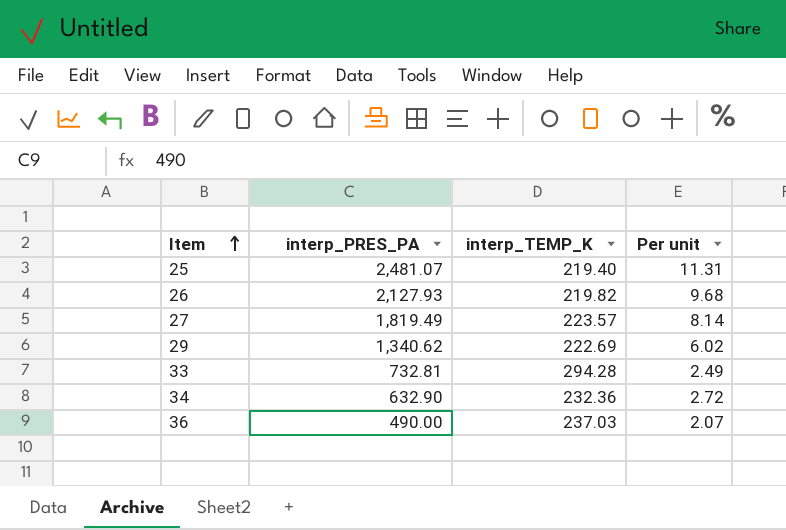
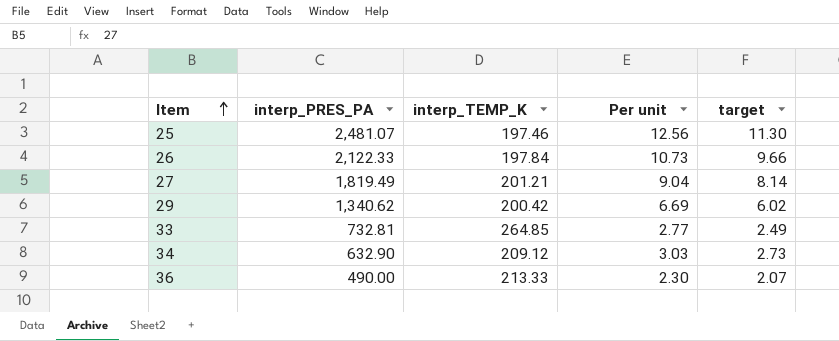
column target | formula: none -> [Per unit] * 0.9
25 | interp_TEMP_K: 219.40 -> 197.46
25 | Per unit: 11.31 -> 12.56
26 | interp_PRES_PA: 2,127.93 -> 2,122.33
26 | interp_TEMP_K: 219.82 -> 197.84
26 | Per unit: 9.68 -> 10.73
27 | interp_TEMP_K: 223.57 -> 201.21
27 | Per unit: 8.14 -> 9.04
29 | interp_TEMP_K: 222.69 -> 200.42
29 | Per unit: 6.02 -> 6.69
33 | interp_TEMP_K: 294.28 -> 264.85
33 | Per unit: 2.49 -> 2.77
34 | interp_TEMP_K: 232.36 -> 209.12
34 | Per unit: 2.72 -> 3.03
36 | interp_TEMP_K: 237.03 -> 213.33
36 | Per unit: 2.07 -> 2.30

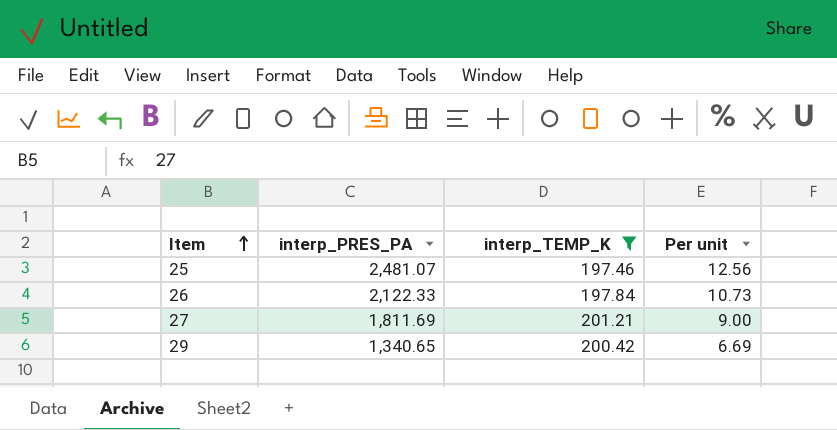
filter: none -> interp_TEMP_K <= 201.21
column target | formula: [Per unit] * 0.9 -> none
27 | interp_PRES_PA: 1,819.49 -> 1,811.69
27 | Per unit: 9.04 -> 9.00
29 | interp_PRES_PA: 1,340.62 -> 1,340.65

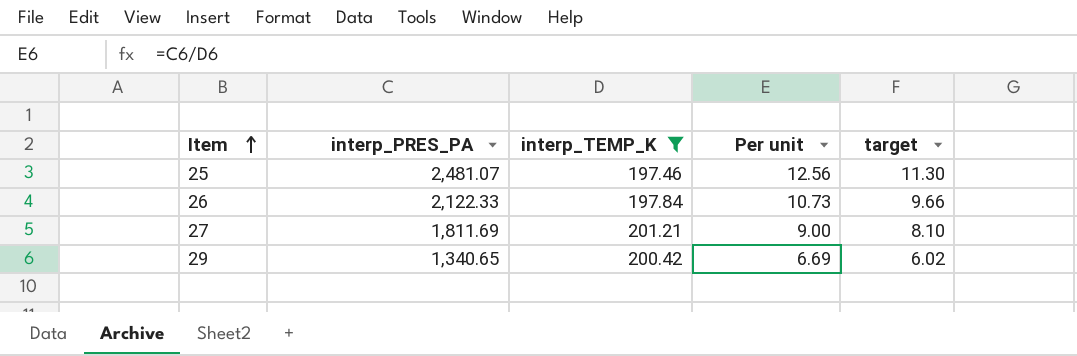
column target | formula: none -> [Per unit] * 0.9

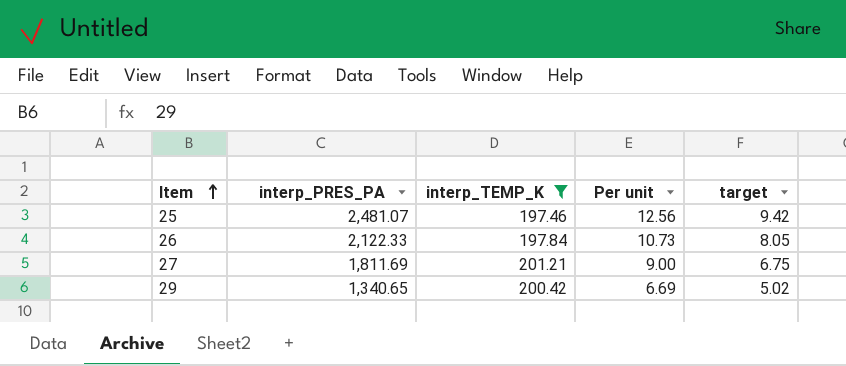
column target | formula: [Per unit] * 0.9 -> [Per unit] * 0.75

